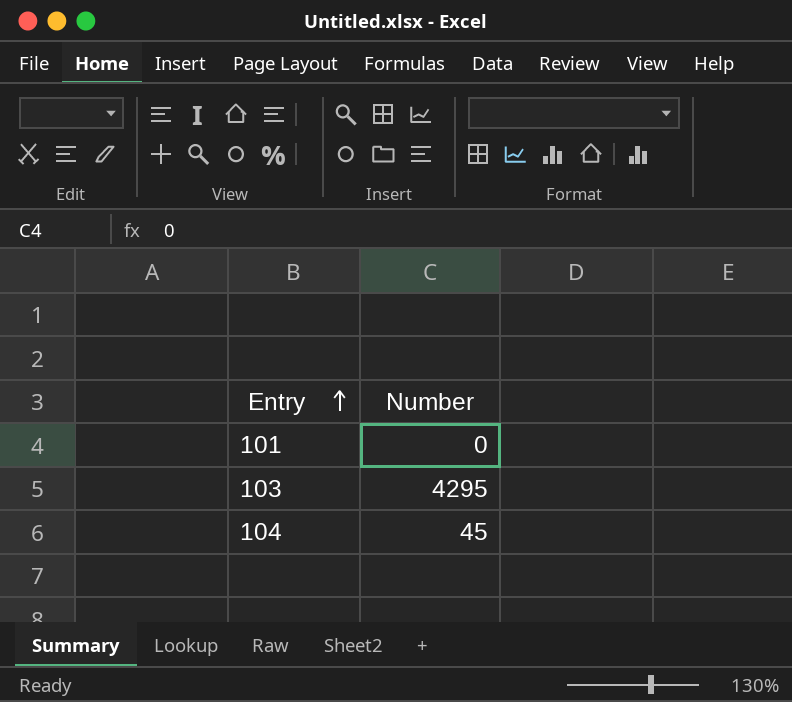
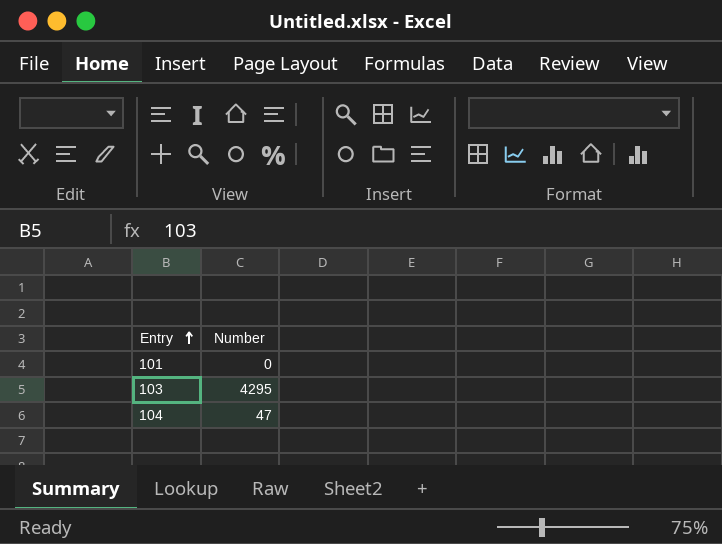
104 | Number: 45 -> 47

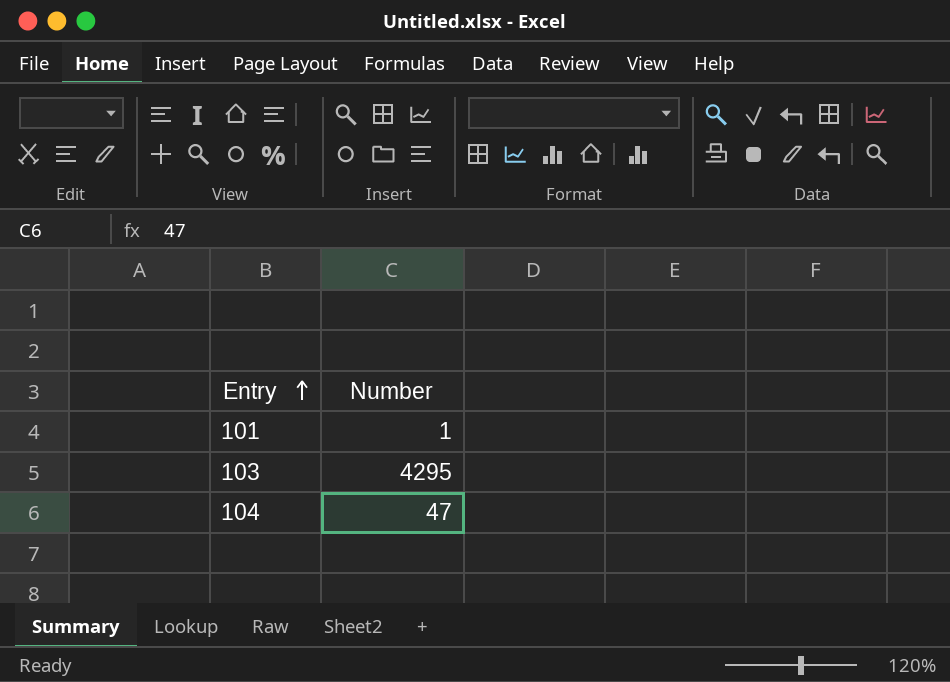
101 | Number: 0 -> 1

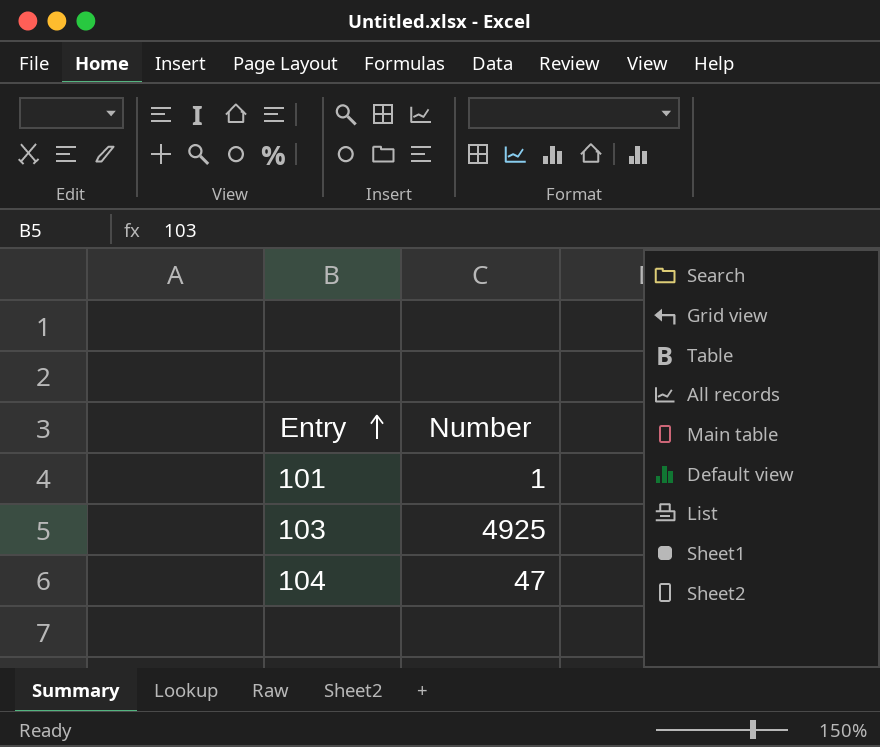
103 | Number: 4295 -> 4925

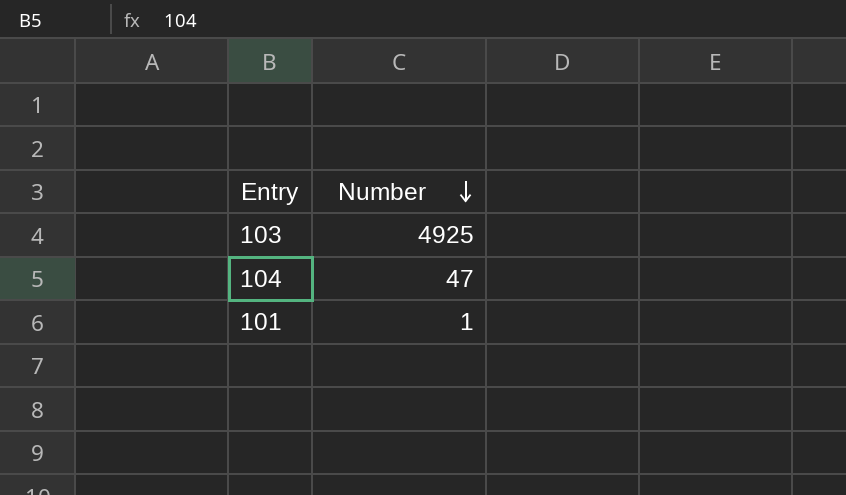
row order: Entry ascending -> Number descending

